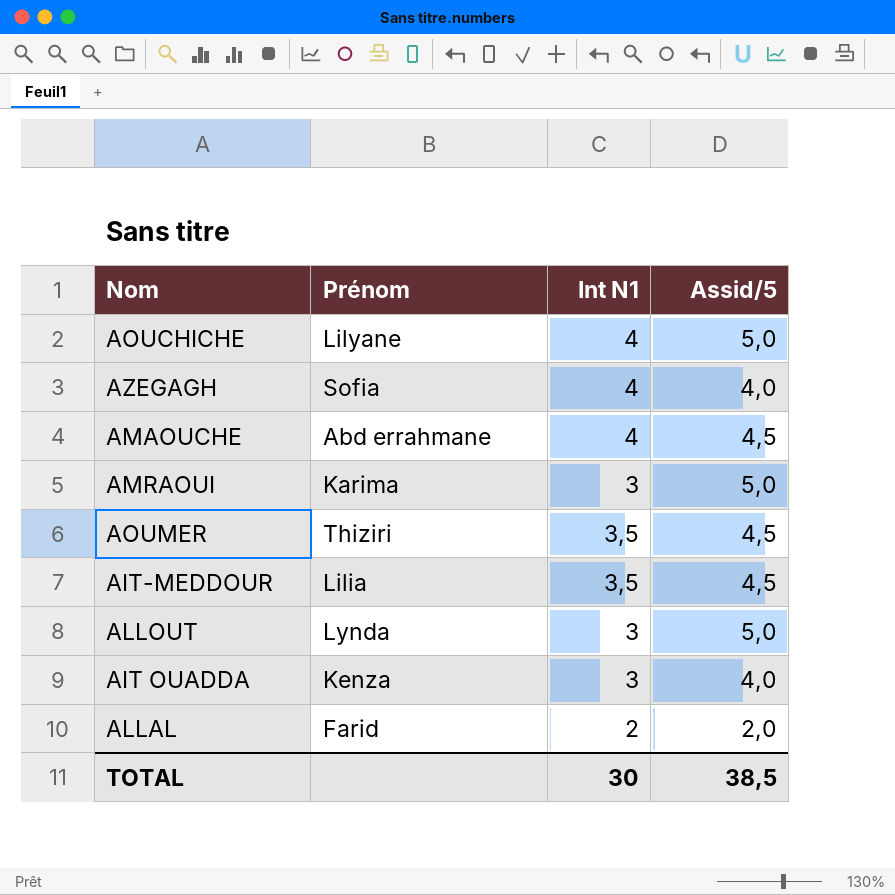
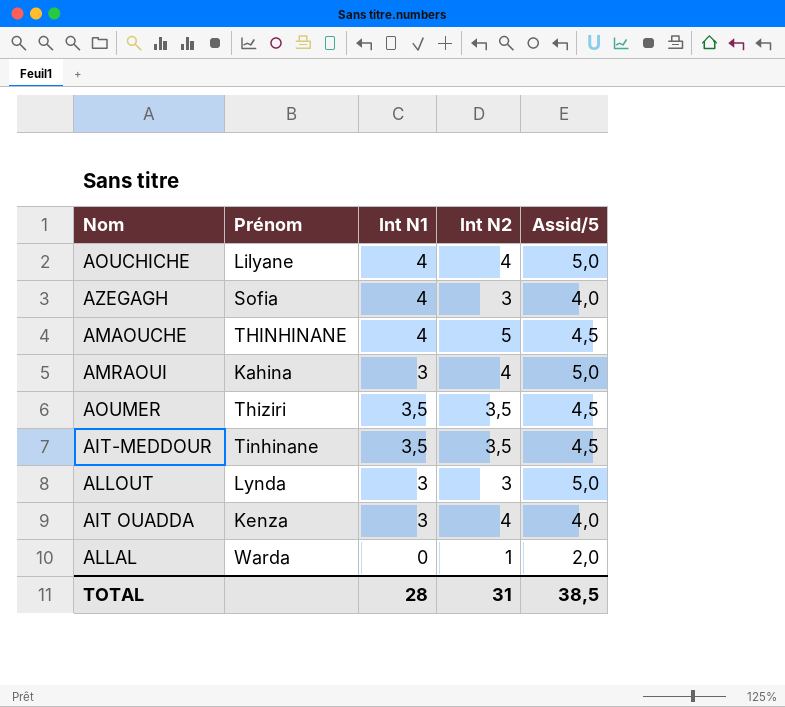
column Int N2 | position: none -> 4
AMAOUCHE | Prénom: Abd errahmane -> THINHINANE
AMRAOUI | Prénom: Karima -> Kahina
AIT-MEDDOUR | Prénom: Lilia -> Tinhinane
ALLAL | Prénom: Farid -> Warda
ALLAL | Int N1: 2 -> 0
TOTAL | Int N1: 30 -> 28

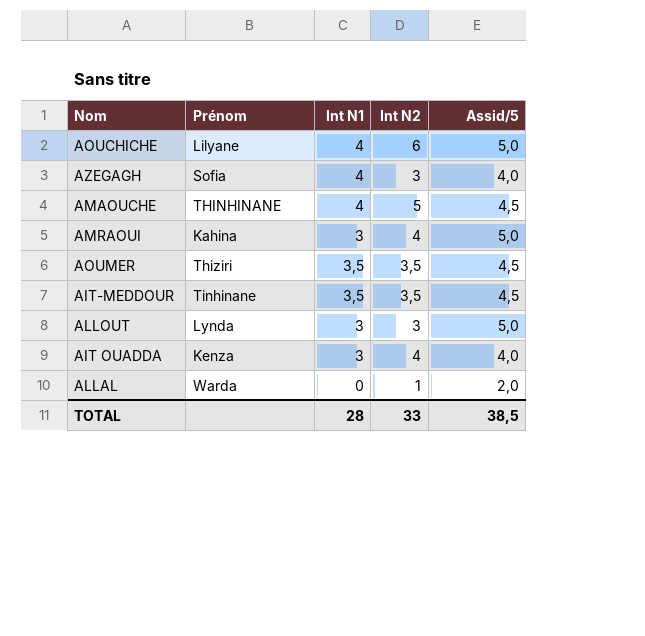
AOUCHICHE | Int N2: 4 -> 6
TOTAL | Int N2: 31 -> 33

